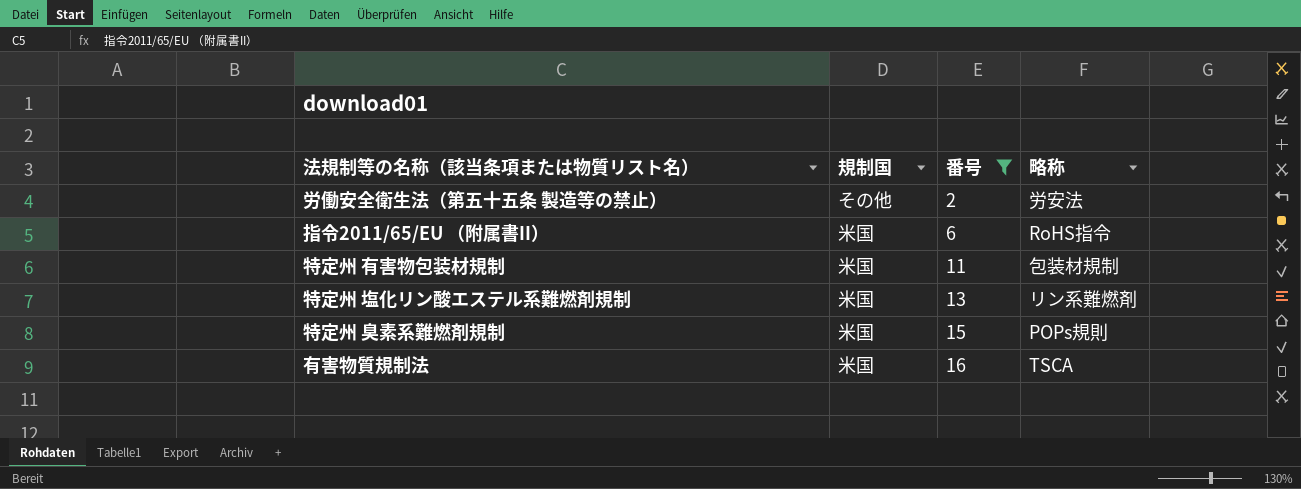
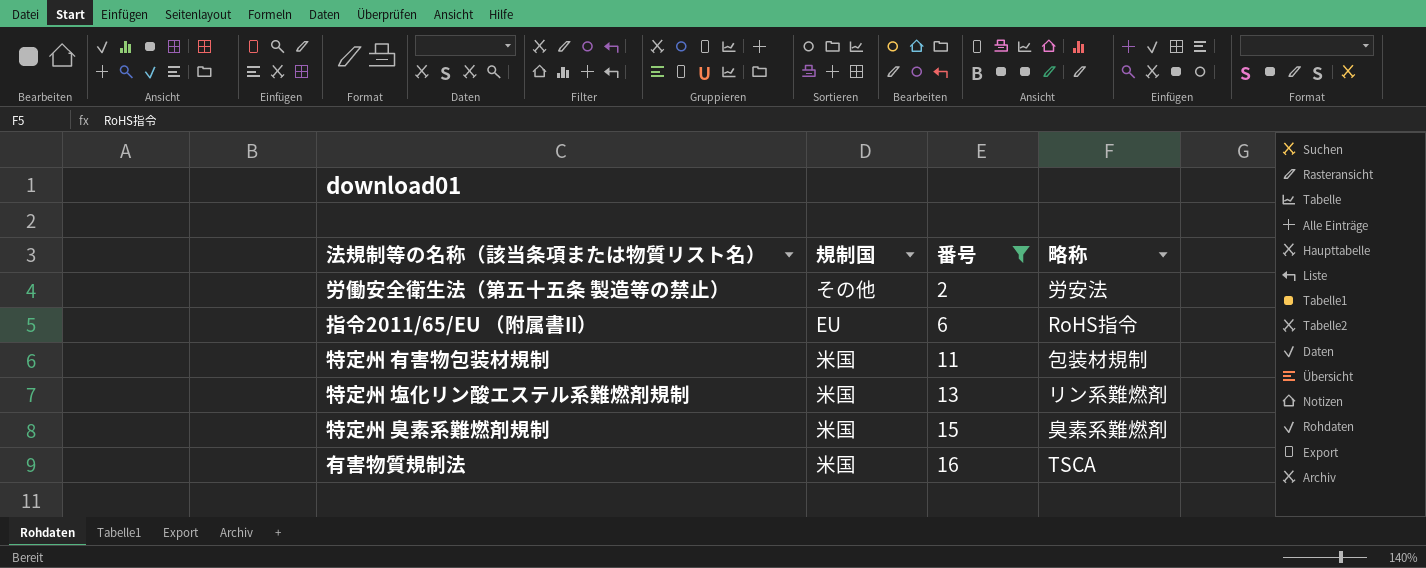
指令2011/65/EU （附属書II） | 規制国: 米国 -> EU
特定州 臭素系難燃剤規制 | 略称: POPs規則 -> 臭素系難燃剤

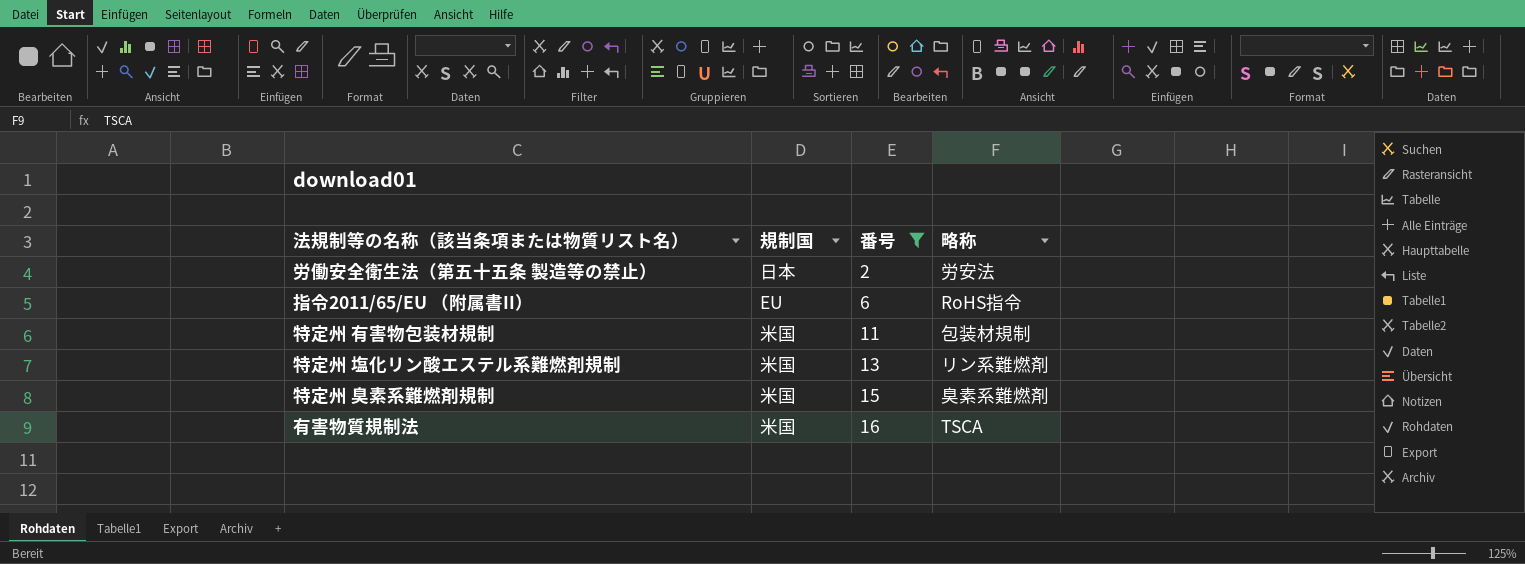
労働安全衛生法（第五十五条 製造等の禁止） | 規制国: その他 -> 日本

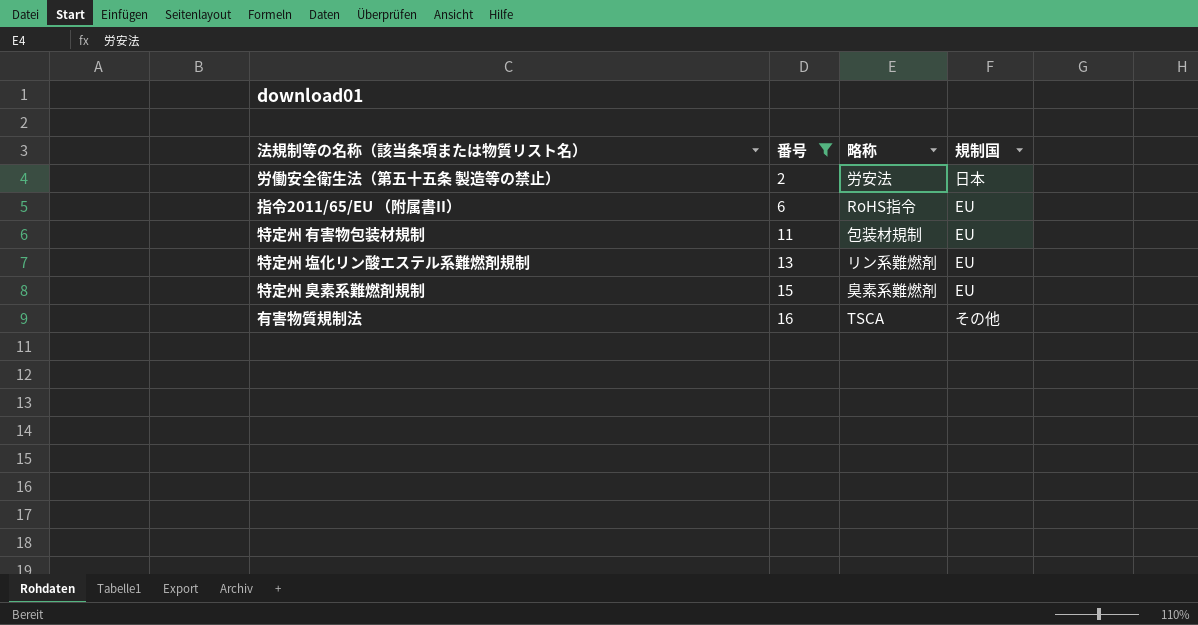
column 規制国 | position: 2 -> 4
特定州 有害物包装材規制 | 規制国: 米国 -> EU
特定州 塩化リン酸エステル系難燃剤規制 | 規制国: 米国 -> EU
特定州 臭素系難燃剤規制 | 規制国: 米国 -> EU
有害物質規制法 | 規制国: 米国 -> その他

